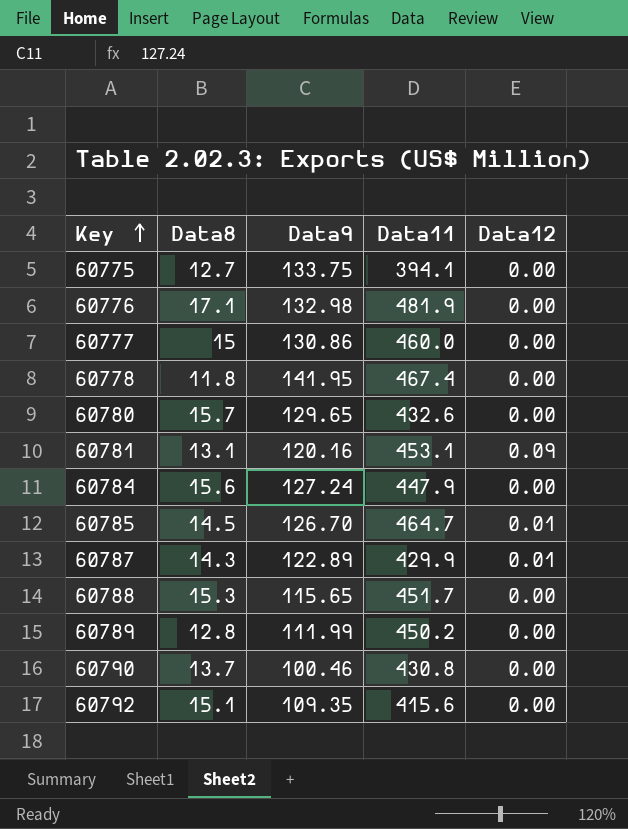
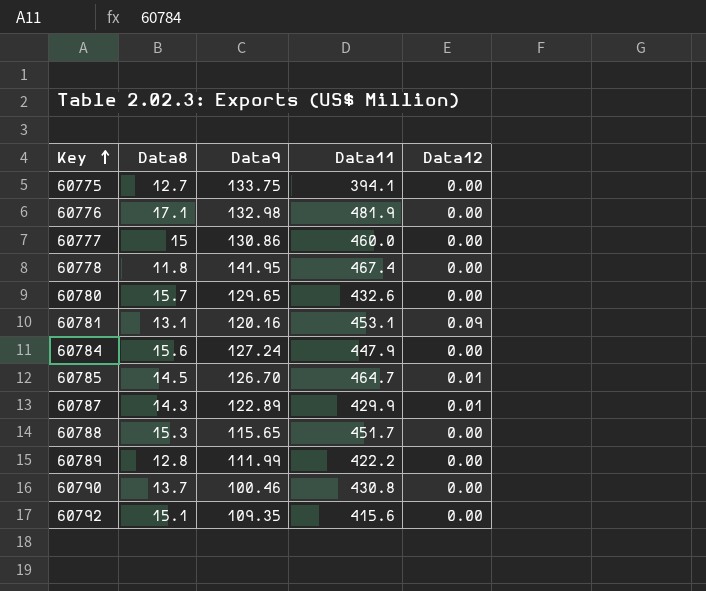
60789 | Data11: 450.2 -> 422.2

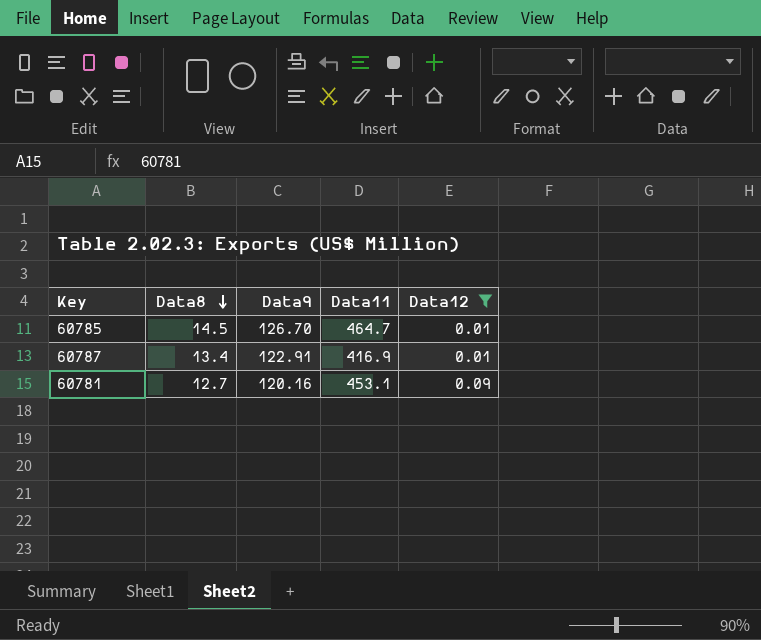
filter: none -> Data12 != 0.00
row order: Key ascending -> Data8 descending
60787 | Data8: 14.3 -> 13.4
60787 | Data9: 122.89 -> 122.91
60787 | Data11: 429.9 -> 416.9
60781 | Data8: 13.1 -> 12.7

